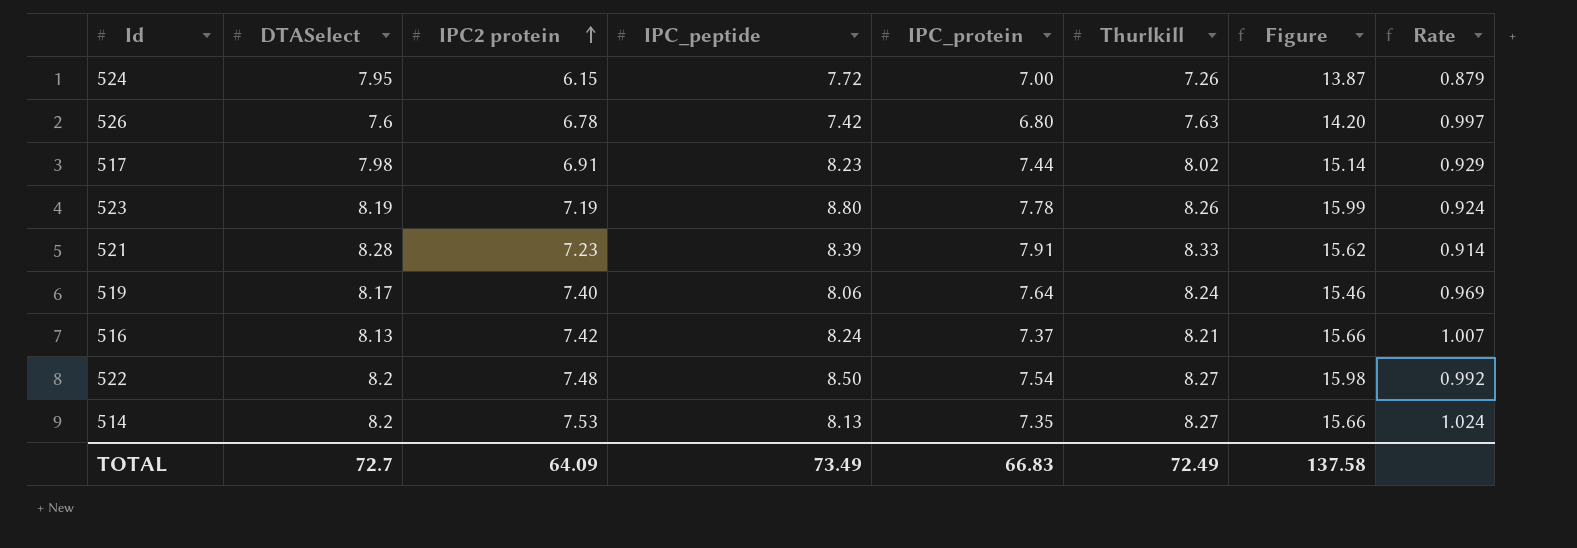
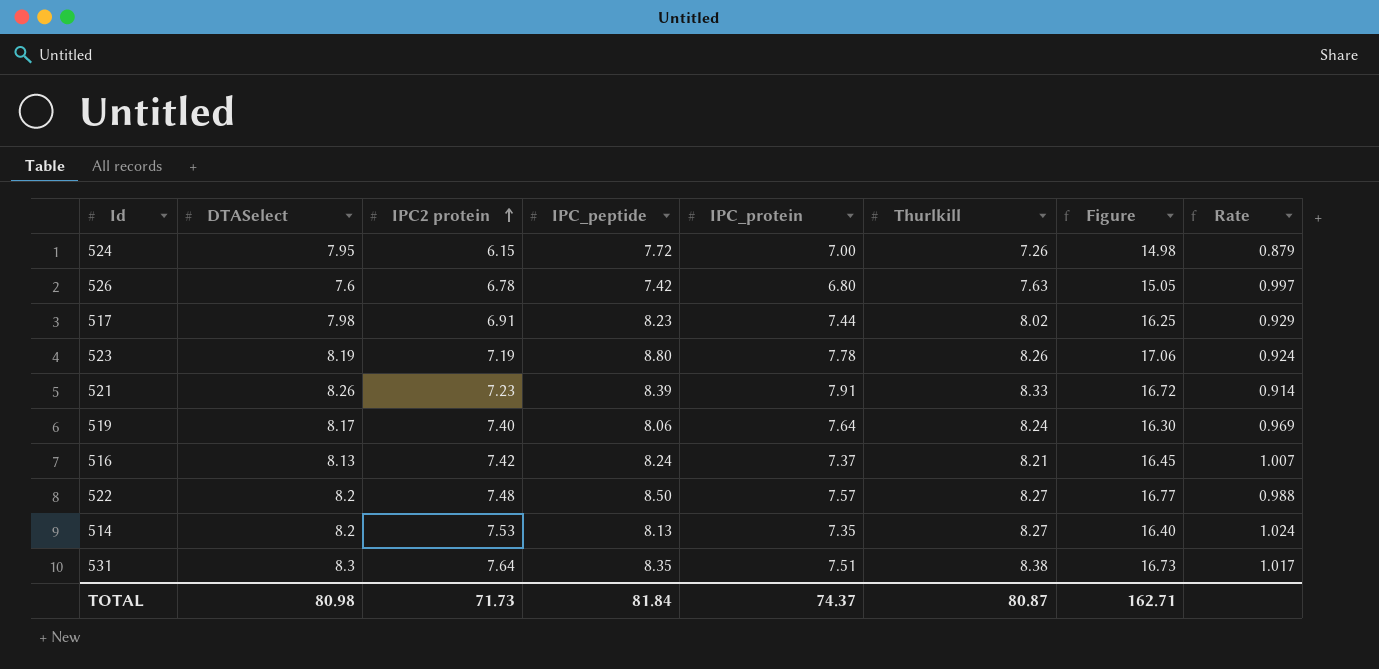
column Figure | formula: [IPC2 protein] + [IPC_peptide] -> [IPC_peptide] + [Thurlkill]
521 | DTASelect: 8.28 -> 8.26
522 | IPC_protein: 7.54 -> 7.57
522 | Rate: 0.992 -> 0.988
row 531: none -> 8.3 | 7.64 | 8.35 | 7.51 | 8.38 | 16.73 | 1.017
TOTAL | DTASelect: 72.7 -> 80.98
TOTAL | IPC2 protein: 64.09 -> 71.73
TOTAL | IPC_peptide: 73.49 -> 81.84
TOTAL | IPC_protein: 66.83 -> 74.37
TOTAL | Thurlkill: 72.49 -> 80.87
TOTAL | Figure: 137.58 -> 162.71

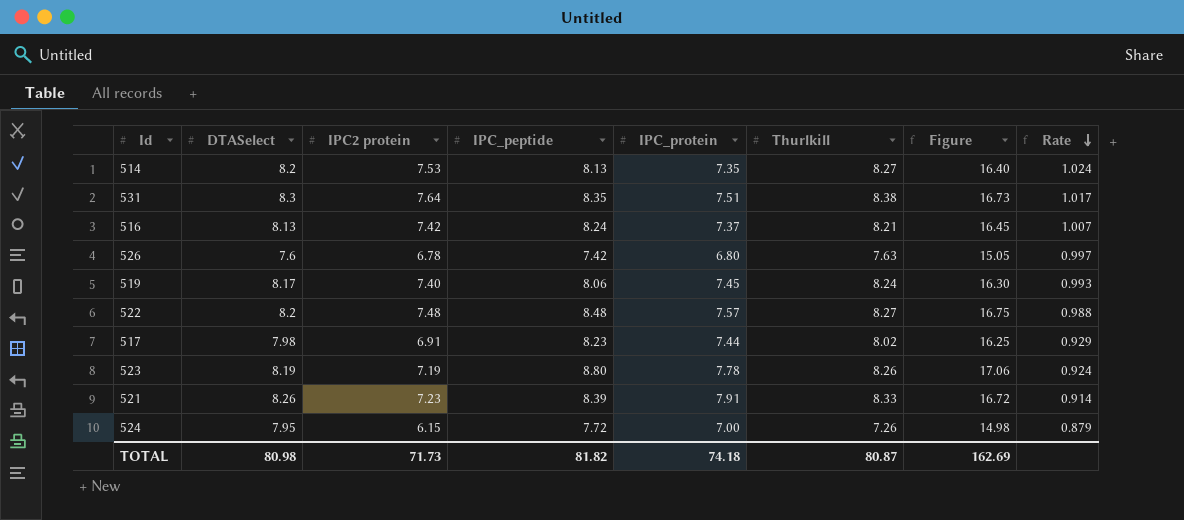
row order: IPC2 protein ascending -> Rate descending
519 | IPC_protein: 7.64 -> 7.45
519 | Rate: 0.969 -> 0.993
522 | IPC_peptide: 8.50 -> 8.48
522 | Figure: 16.77 -> 16.75
TOTAL | IPC_peptide: 81.84 -> 81.82
TOTAL | IPC_protein: 74.37 -> 74.18
TOTAL | Figure: 162.71 -> 162.69

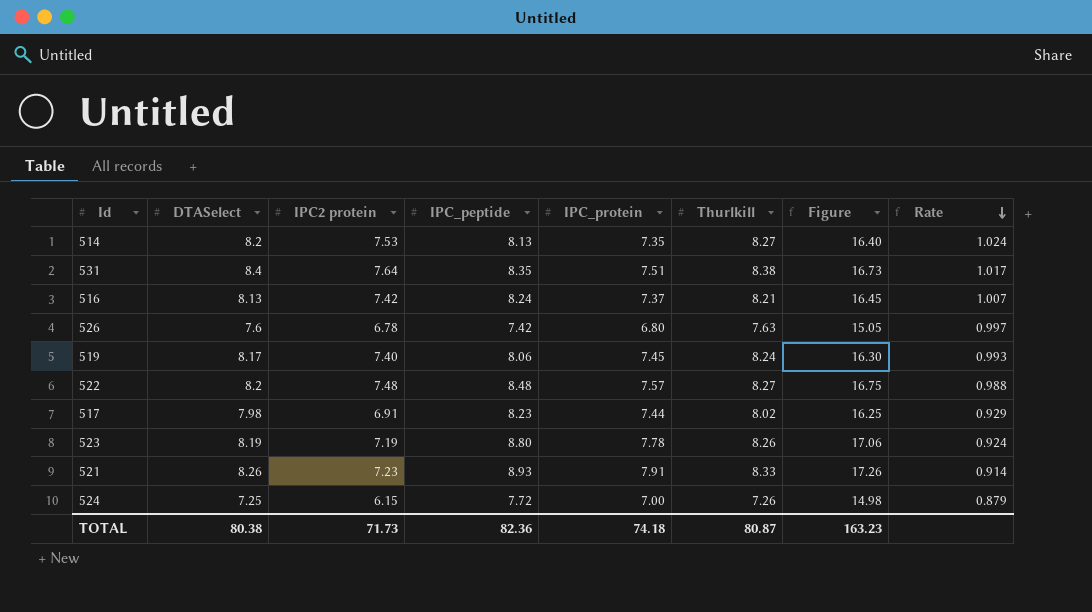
531 | DTASelect: 8.3 -> 8.4
521 | IPC_peptide: 8.39 -> 8.93
521 | Figure: 16.72 -> 17.26
524 | DTASelect: 7.95 -> 7.25
TOTAL | DTASelect: 80.98 -> 80.38
TOTAL | IPC_peptide: 81.82 -> 82.36
TOTAL | Figure: 162.69 -> 163.23

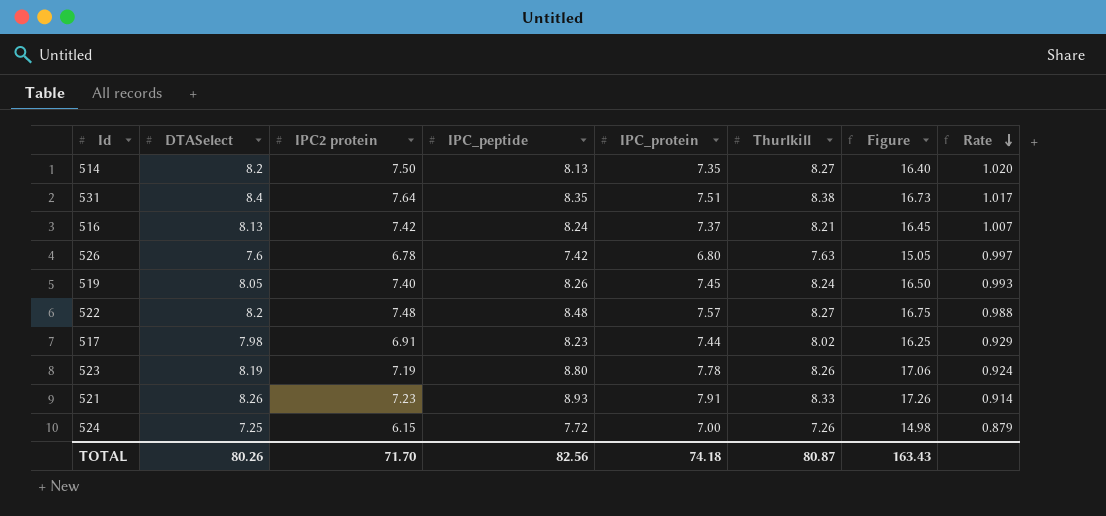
514 | IPC2 protein: 7.53 -> 7.50
514 | Rate: 1.024 -> 1.020
519 | DTASelect: 8.17 -> 8.05
519 | IPC_peptide: 8.06 -> 8.26
519 | Figure: 16.30 -> 16.50
TOTAL | DTASelect: 80.38 -> 80.26
TOTAL | IPC2 protein: 71.73 -> 71.70
TOTAL | IPC_peptide: 82.36 -> 82.56
TOTAL | Figure: 163.23 -> 163.43

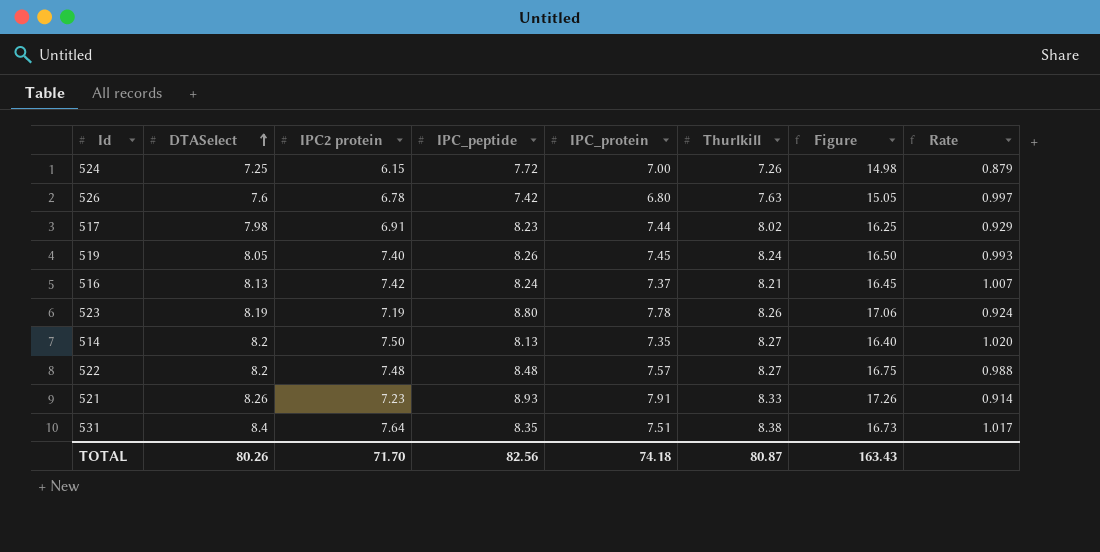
row order: Rate descending -> DTASelect ascending

